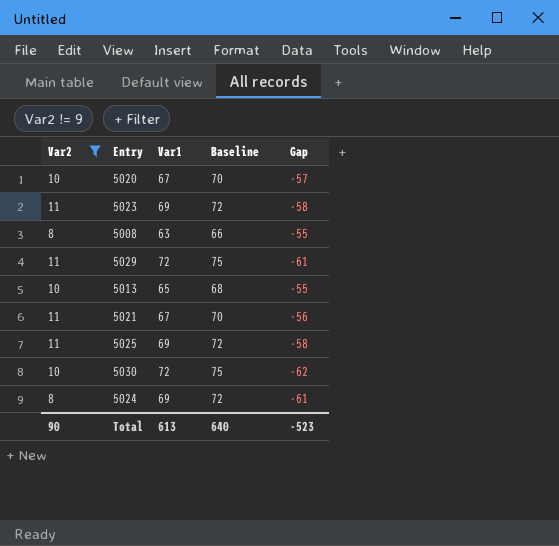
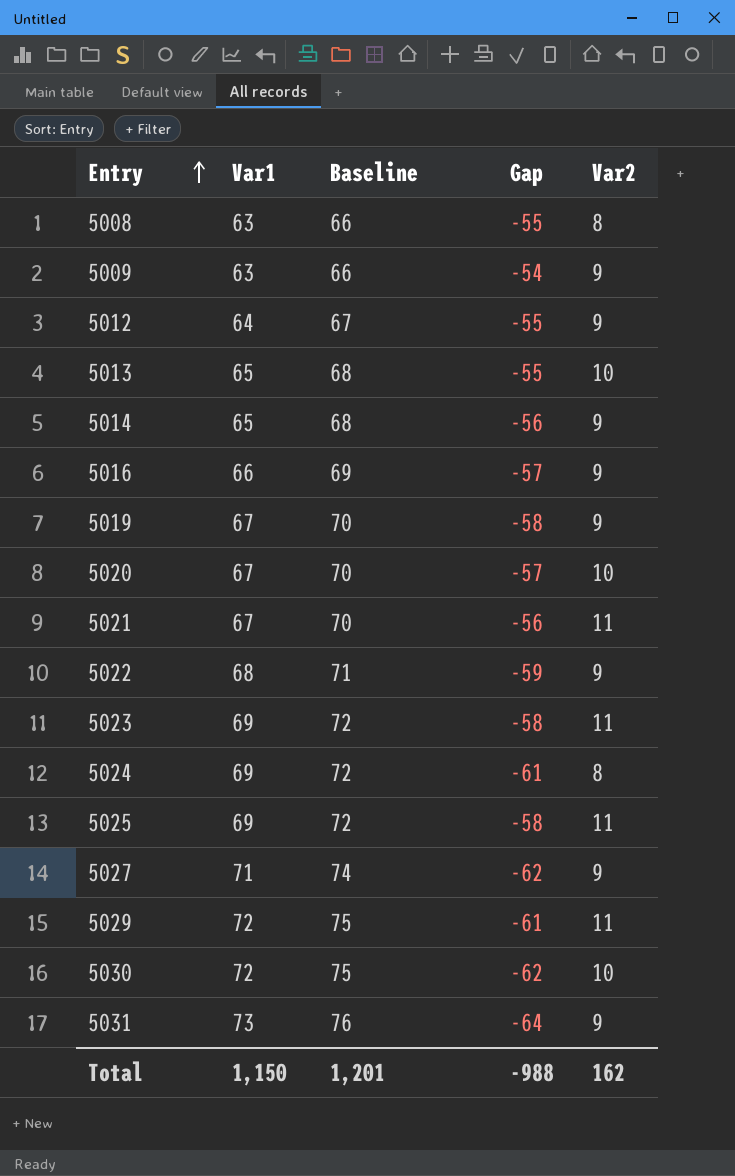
filter: Var2 != 9 -> none
row order: none -> Entry ascending
column Var2 | position: 1 -> 5
Total | Var1: 613 -> 1,150
Total | Baseline: 640 -> 1,201
Total | Gap: -523 -> -988
Total | Var2: 90 -> 162

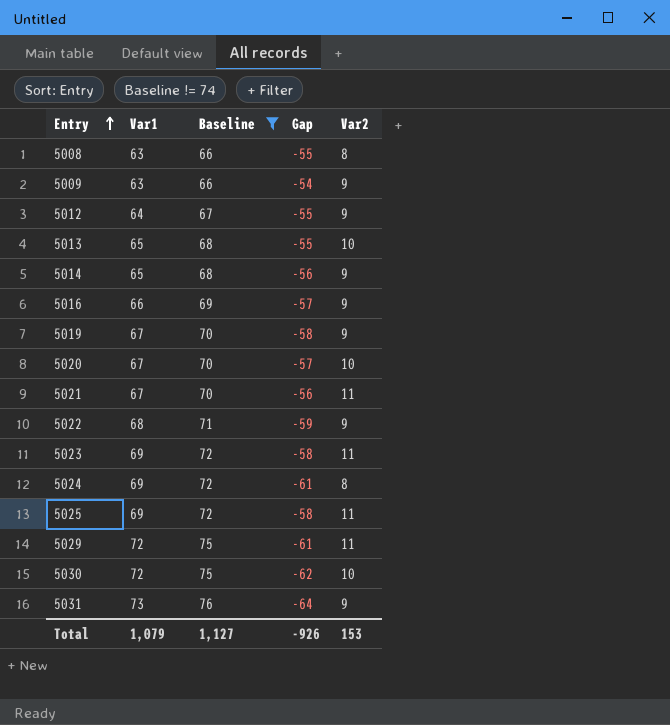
filter: none -> Baseline != 74
Total | Var1: 1,150 -> 1,079
Total | Baseline: 1,201 -> 1,127
Total | Gap: -988 -> -926
Total | Var2: 162 -> 153

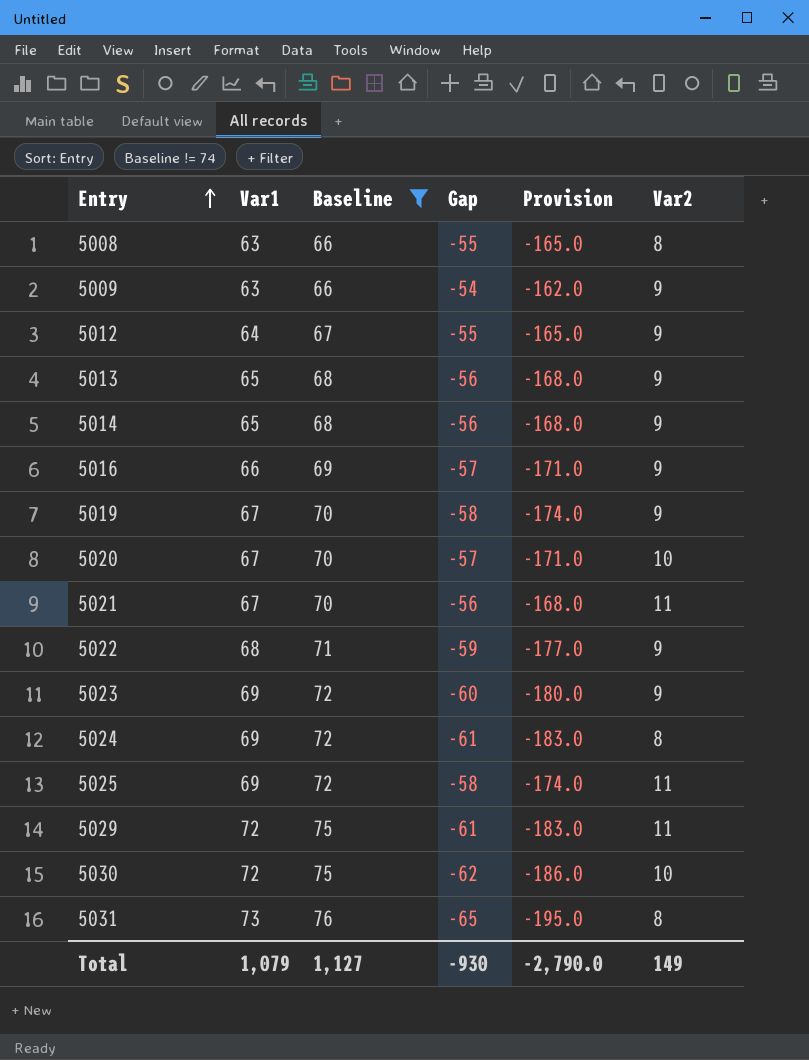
column Provision | formula: none -> [Gap] * 3
5013 | Gap: -55 -> -56
5013 | Var2: 10 -> 9
5023 | Gap: -58 -> -60
5023 | Var2: 11 -> 9
5031 | Gap: -64 -> -65
5031 | Var2: 9 -> 8
Total | Gap: -926 -> -930
Total | Var2: 153 -> 149

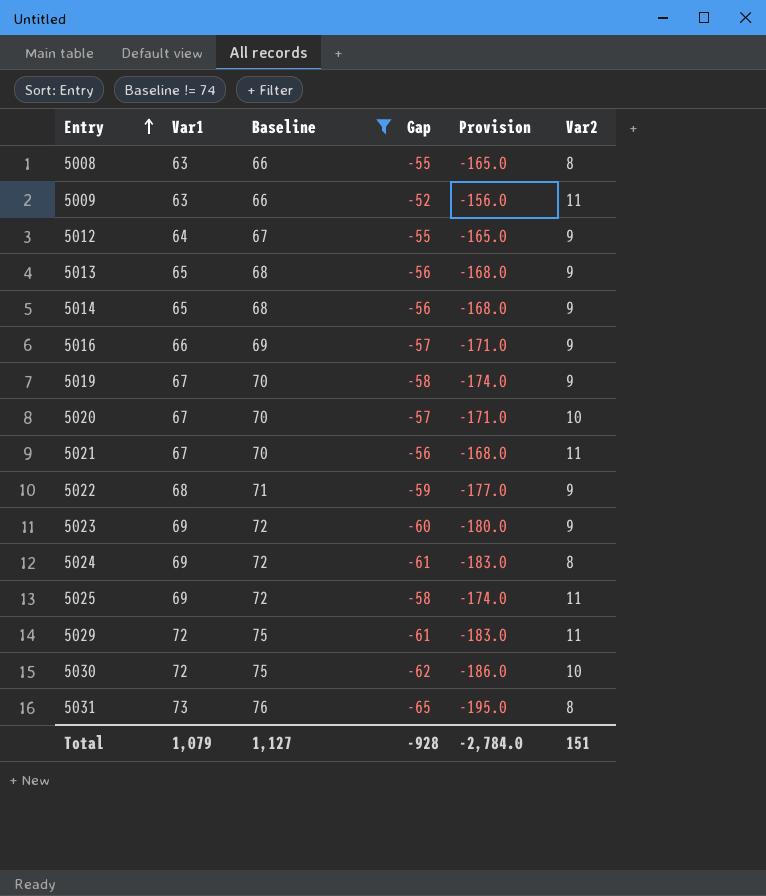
5009 | Gap: -54 -> -52
5009 | Provision: -162.0 -> -156.0
5009 | Var2: 9 -> 11
Total | Gap: -930 -> -928
Total | Provision: -2,790.0 -> -2,784.0
Total | Var2: 149 -> 151

